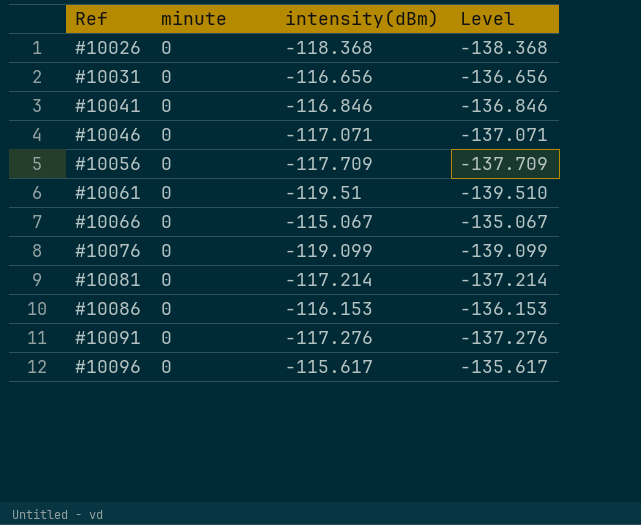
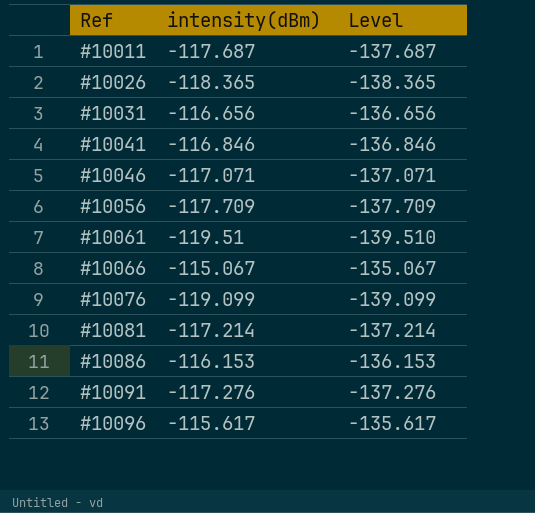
column minute | position: 2 -> none
row #10011: none -> -117.687 | -137.687
#10026 | intensity(dBm): -118.368 -> -118.365
#10026 | Level: -138.368 -> -138.365

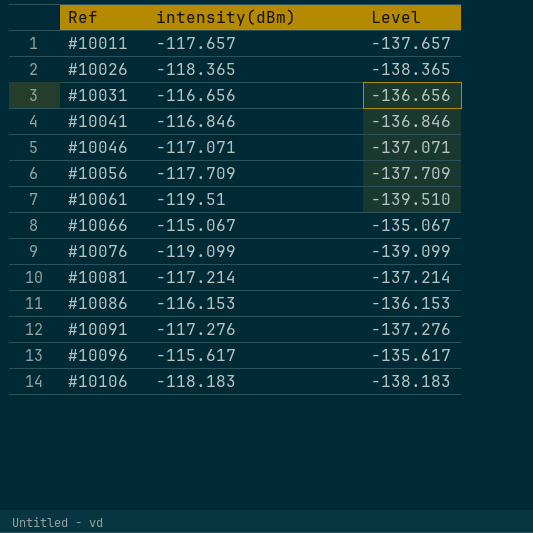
#10011 | intensity(dBm): -117.687 -> -117.657
#10011 | Level: -137.687 -> -137.657
row #10106: none -> -118.183 | -138.183

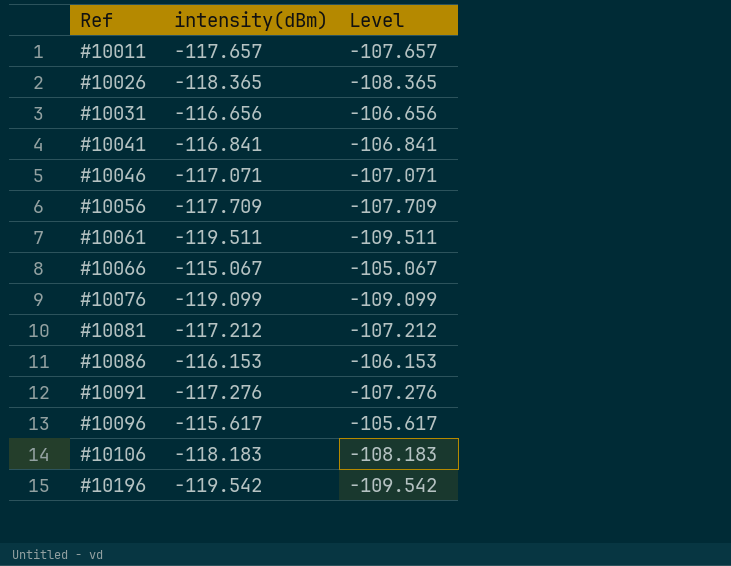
column Level | formula: [intensity(dBm)] - 20 -> [intensity(dBm)] + 10
#10041 | intensity(dBm): -116.846 -> -116.841
#10061 | intensity(dBm): -119.51 -> -119.511
#10081 | intensity(dBm): -117.214 -> -117.212
row #10196: none -> -119.542 | -109.542

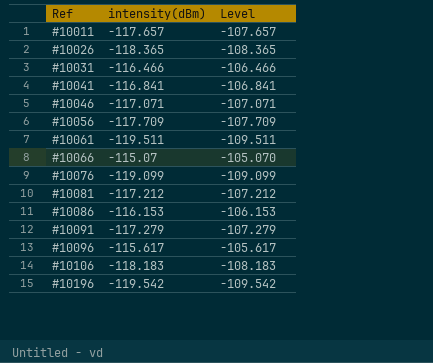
#10031 | intensity(dBm): -116.656 -> -116.466
#10031 | Level: -106.656 -> -106.466
#10066 | intensity(dBm): -115.067 -> -115.07
#10066 | Level: -105.067 -> -105.070
#10091 | intensity(dBm): -117.276 -> -117.279
#10091 | Level: -107.276 -> -107.279

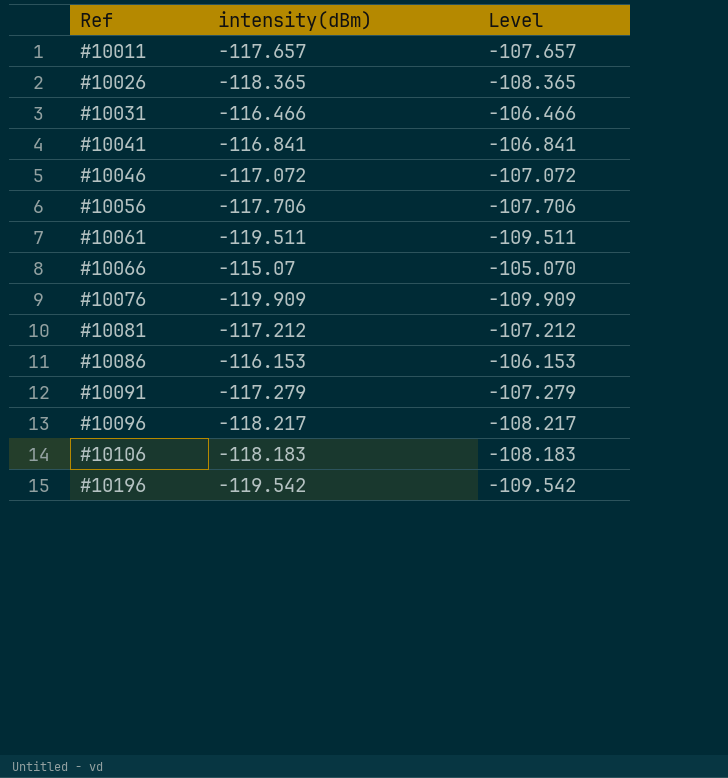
#10046 | intensity(dBm): -117.071 -> -117.072
#10046 | Level: -107.071 -> -107.072
#10056 | intensity(dBm): -117.709 -> -117.706
#10056 | Level: -107.709 -> -107.706
#10076 | intensity(dBm): -119.099 -> -119.909
#10076 | Level: -109.099 -> -109.909
#10096 | intensity(dBm): -115.617 -> -118.217
#10096 | Level: -105.617 -> -108.217

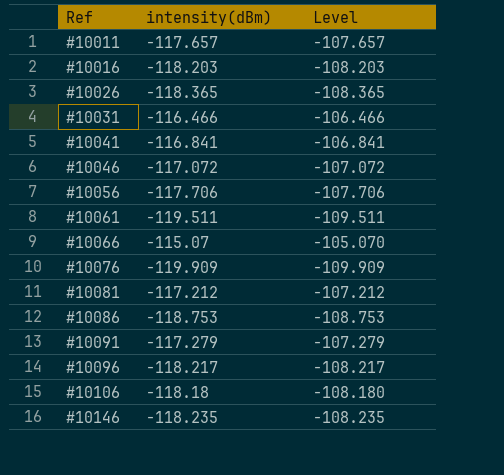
row #10196: -119.542 | -109.542 -> none
row #10016: none -> -118.203 | -108.203
#10086 | intensity(dBm): -116.153 -> -118.753
#10086 | Level: -106.153 -> -108.753
#10106 | intensity(dBm): -118.183 -> -118.18
#10106 | Level: -108.183 -> -108.180
row #10146: none -> -118.235 | -108.235

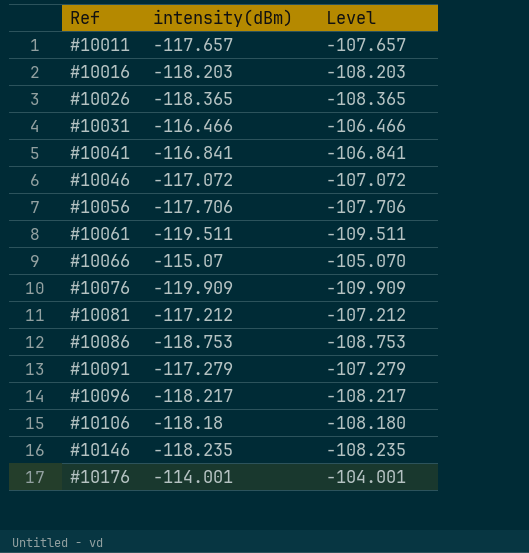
row #10176: none -> -114.001 | -104.001

